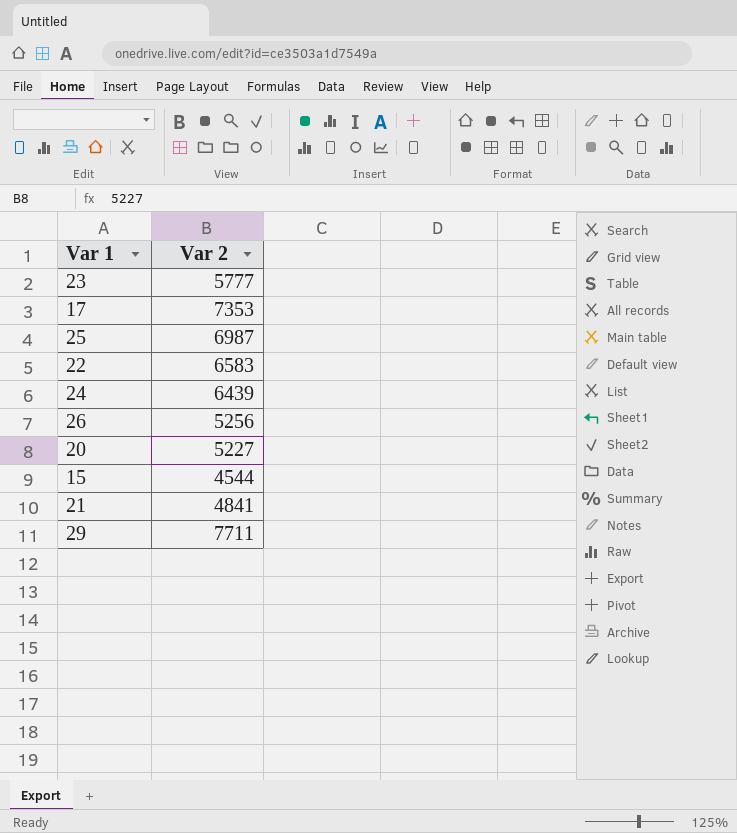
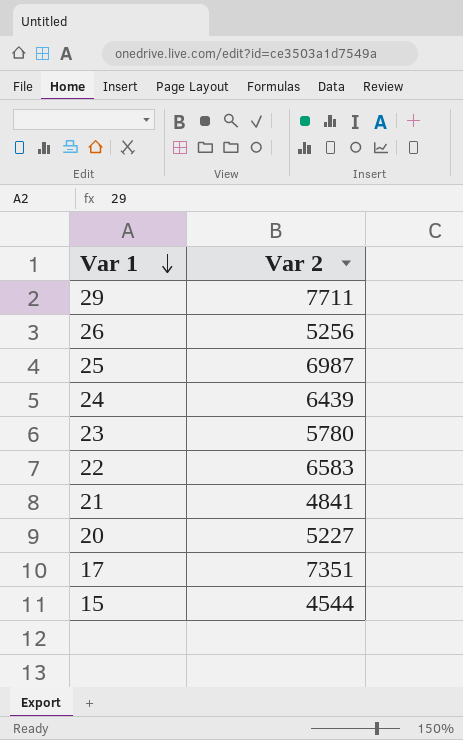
row order: none -> Var 1 descending
23 | Var 2: 5777 -> 5780
17 | Var 2: 7353 -> 7351

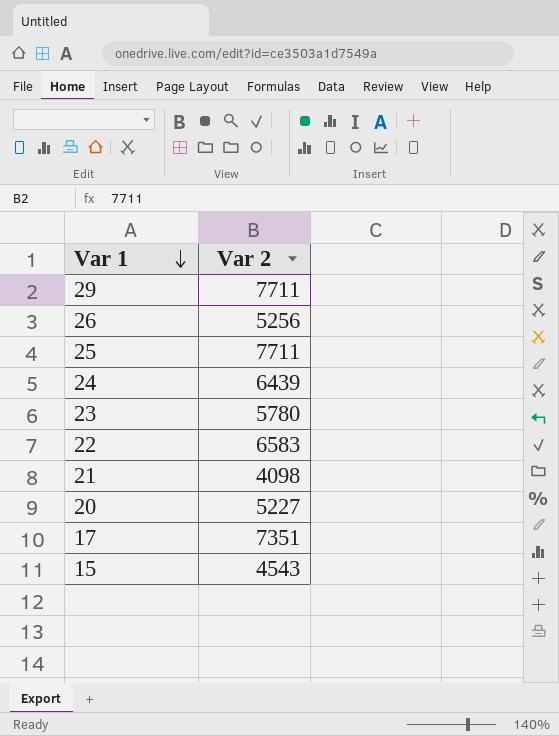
25 | Var 2: 6987 -> 7711
21 | Var 2: 4841 -> 4098
15 | Var 2: 4544 -> 4543

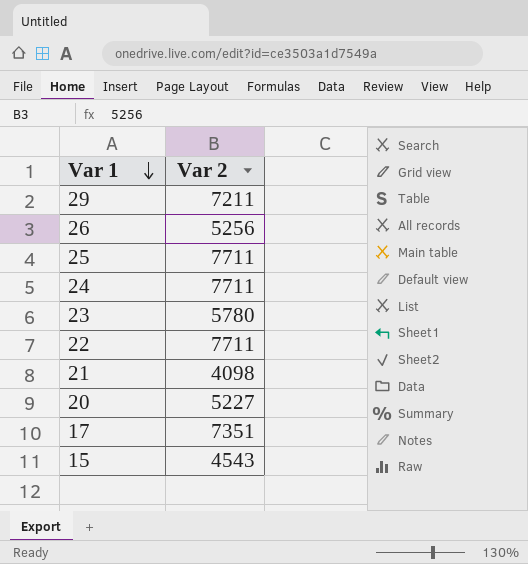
29 | Var 2: 7711 -> 7211
24 | Var 2: 6439 -> 7711
22 | Var 2: 6583 -> 7711

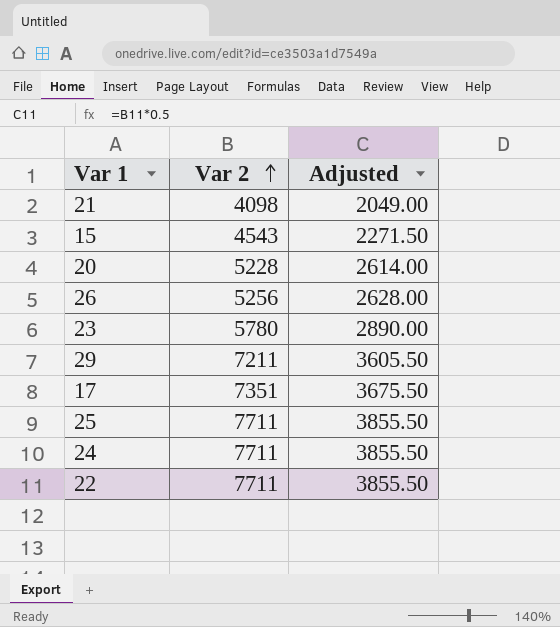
row order: Var 1 descending -> Var 2 ascending
column Adjusted | formula: none -> [Var 2] * 0.5
20 | Var 2: 5227 -> 5228

